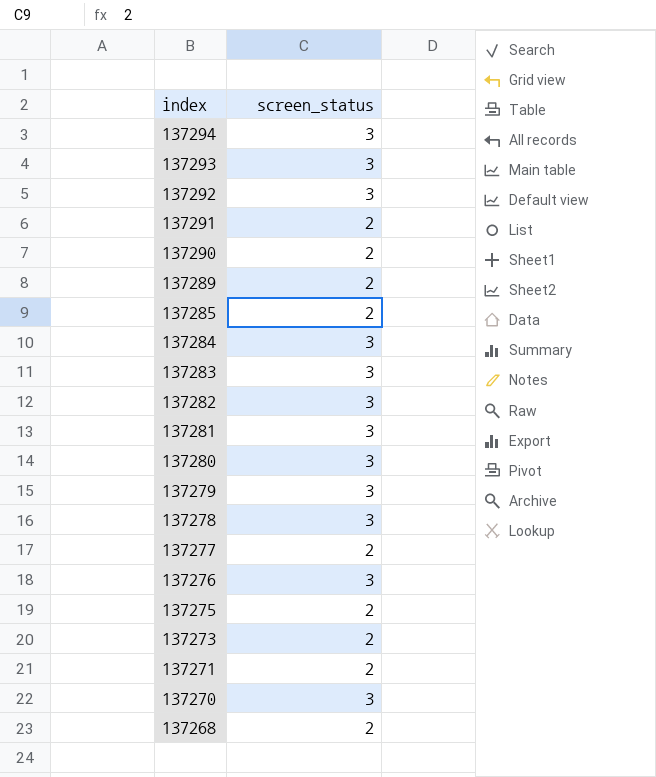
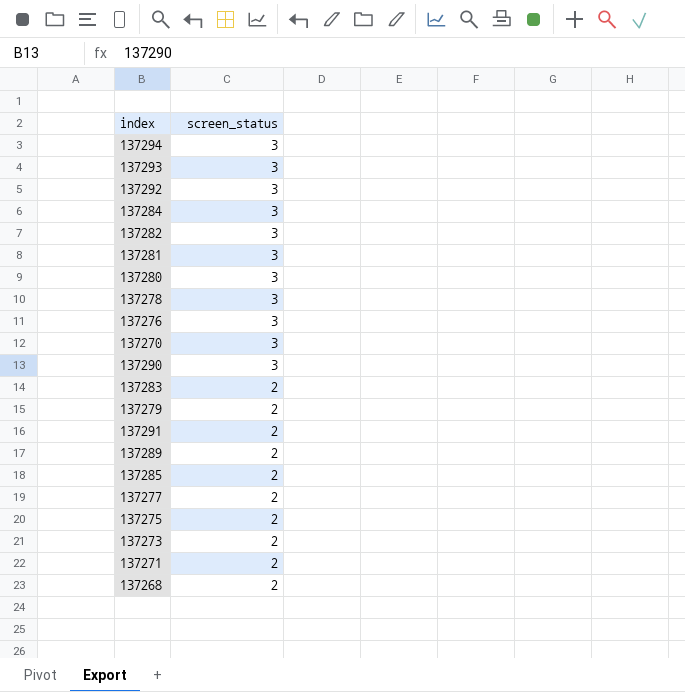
row order: index descending -> screen_status descending
137290 | screen_status: 2 -> 3
137283 | screen_status: 3 -> 2
137279 | screen_status: 3 -> 2

